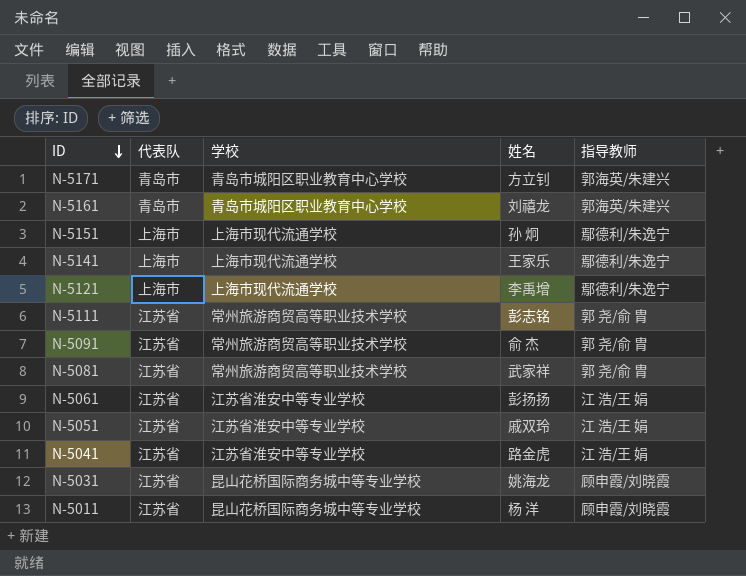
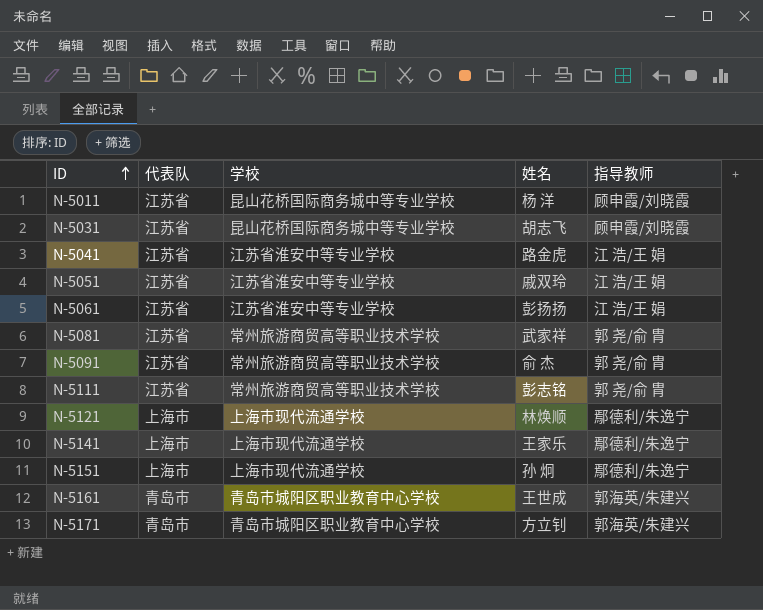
row order: ID descending -> ID ascending
N-5031 | 姓名: 姚海龙 -> 胡志飞
N-5121 | 姓名: 李禹增 -> 林焕顺
N-5161 | 姓名: 刘禧龙 -> 王世成

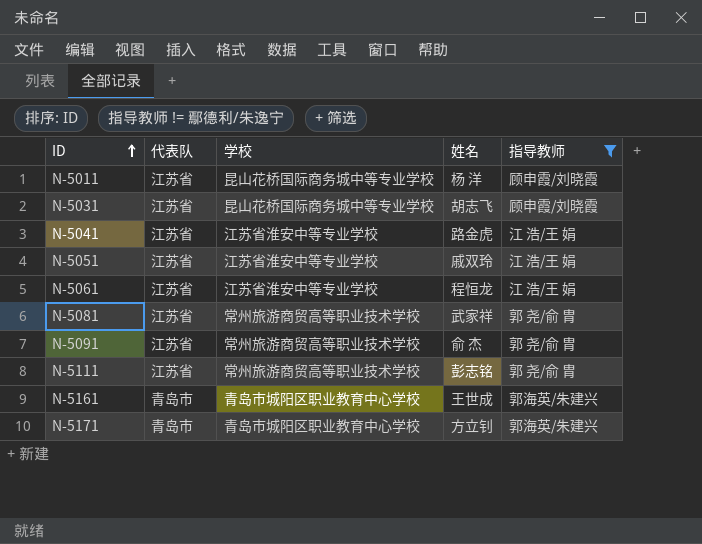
filter: none -> 指导教师 != 鄢德利/朱逸宁
N-5061 | 姓名: 彭扬扬 -> 程恒龙

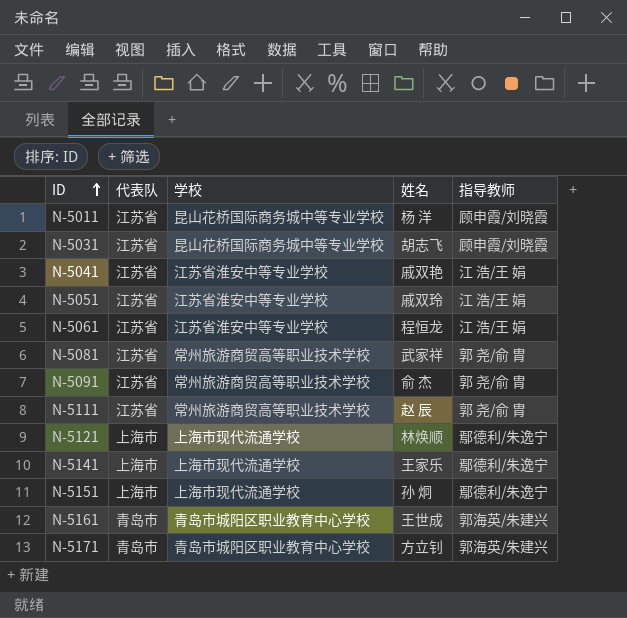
filter: 指导教师 != 鄢德利/朱逸宁 -> none
N-5041 | 姓名: 路金虎 -> 戚双艳
N-5111 | 姓名: 彭志铭 -> 赵 辰

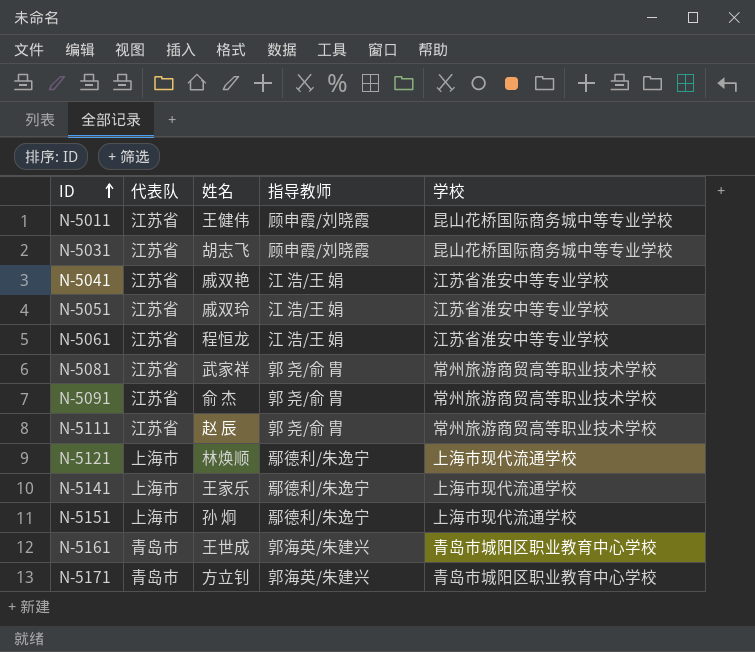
column 学校 | position: 3 -> 5
N-5011 | 姓名: 杨 洋 -> 王健伟

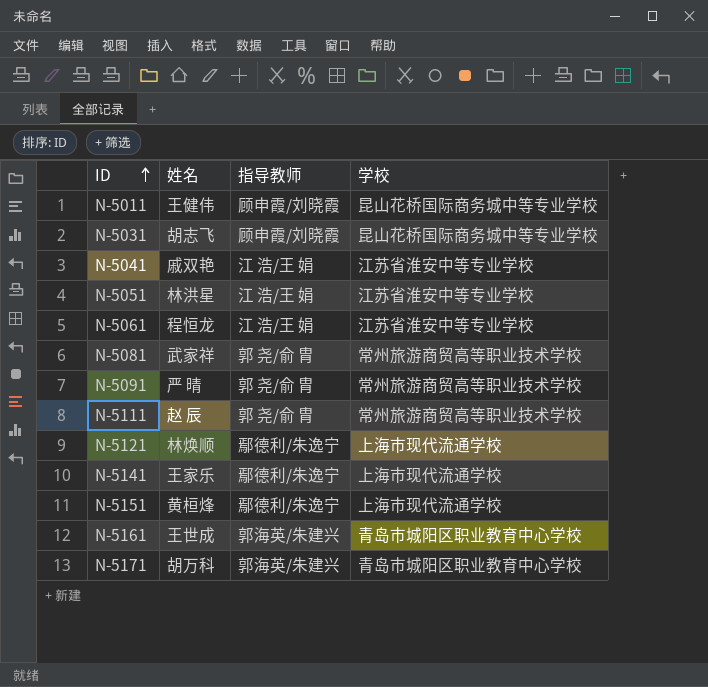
column 代表队 | position: 2 -> none
N-5051 | 姓名: 戚双玲 -> 林洪星
N-5091 | 姓名: 俞 杰 -> 严 晴
N-5151 | 姓名: 孙 炯 -> 黄桓烽
N-5171 | 姓名: 方立钊 -> 胡万科

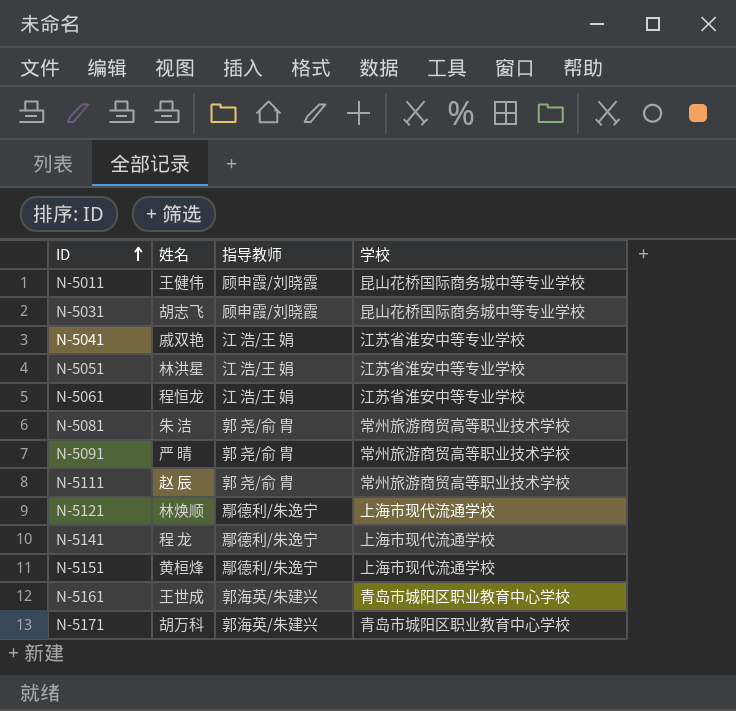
N-5081 | 姓名: 武家祥 -> 朱 洁
N-5141 | 姓名: 王家乐 -> 程 龙

